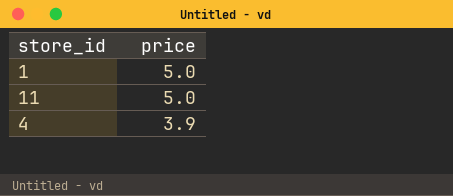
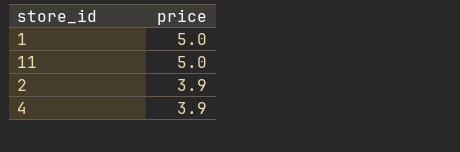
row 2: none -> 3.9

